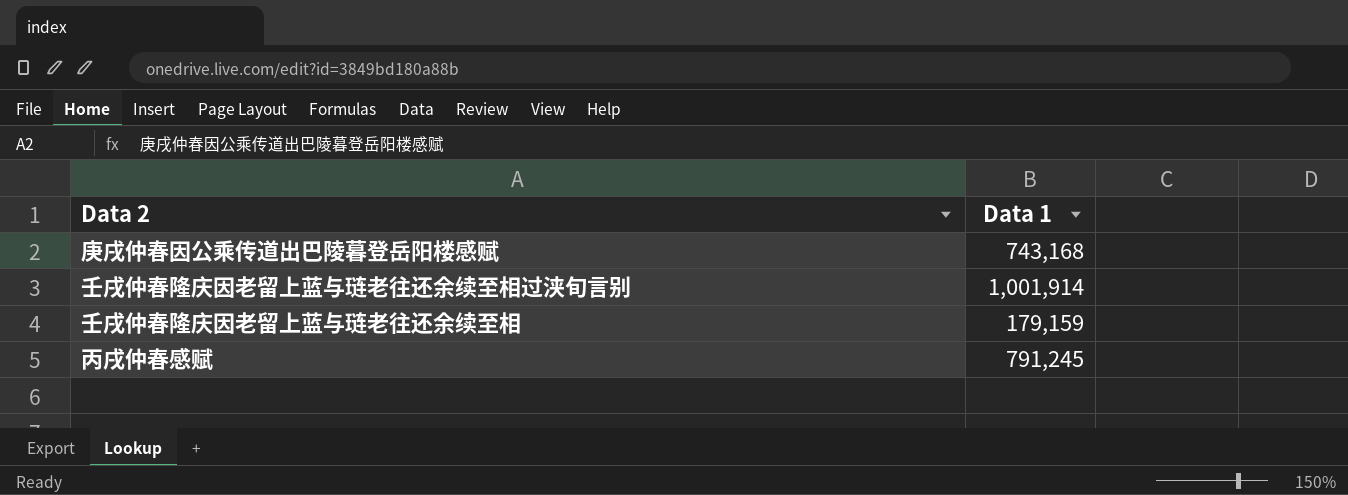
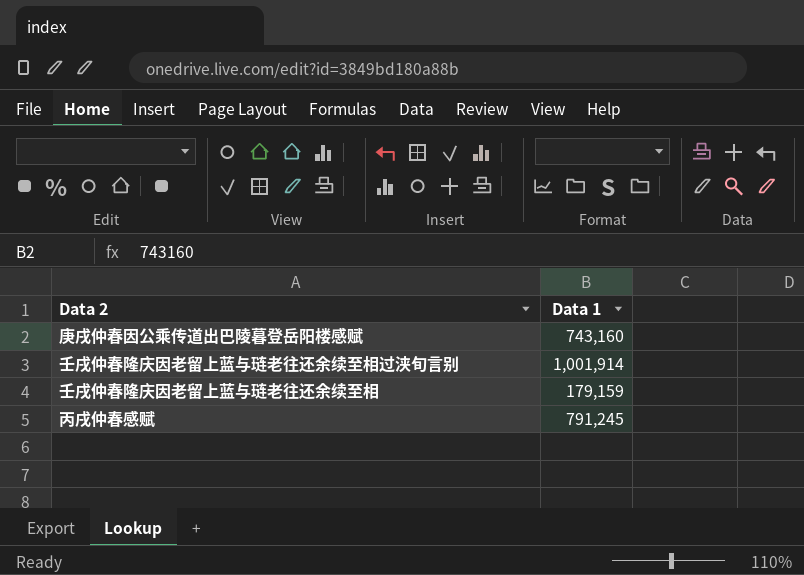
庚戌仲春因公乘传道出巴陵暮登岳阳楼感赋 | Data 1: 743,168 -> 743,160

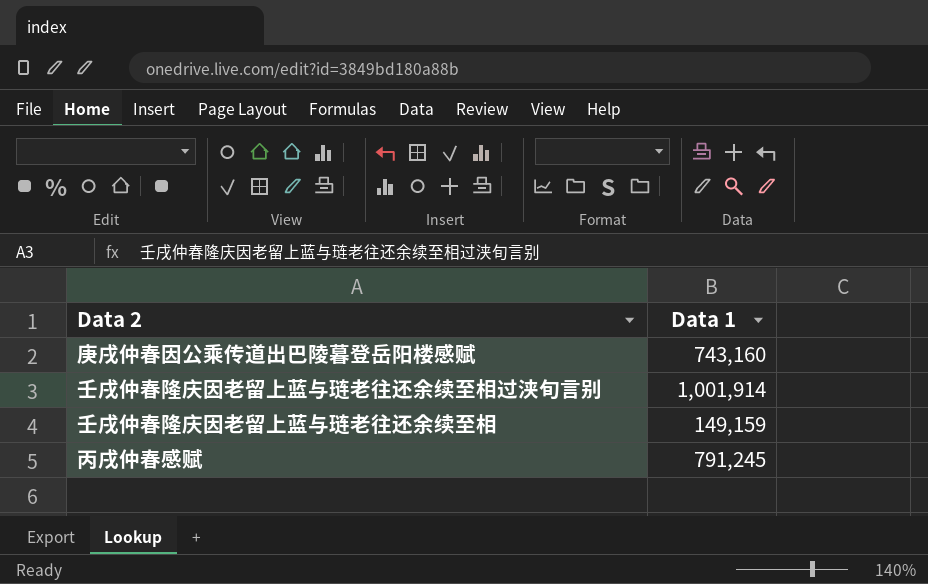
壬戌仲春隆庆因老留上蓝与琏老往还余续至相 | Data 1: 179,159 -> 149,159

